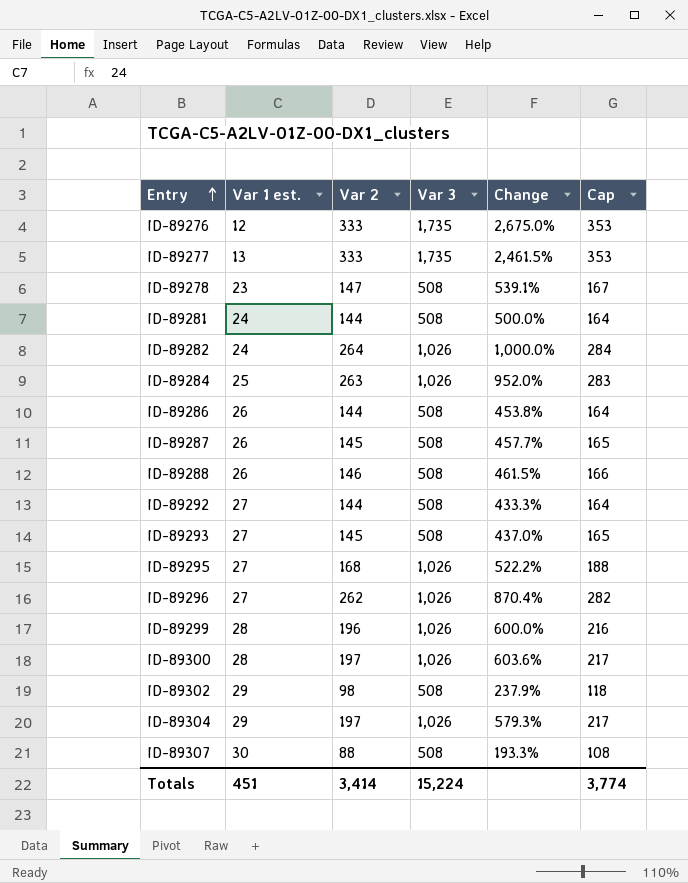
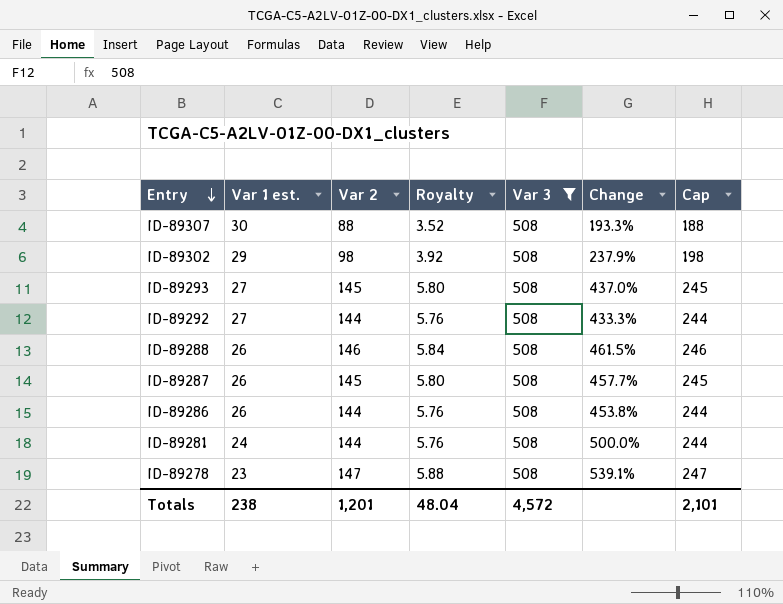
filter: none -> Var 3 = 508
row order: Entry ascending -> Entry descending
column Royalty | formula: none -> [Var 2] * 0.04
column Cap | formula: [Var 2] + 20 -> [Var 2] + 100
Totals | Var 1 est.: 451 -> 238
Totals | Var 2: 3,414 -> 1,201
Totals | Var 3: 15,224 -> 4,572
Totals | Cap: 3,774 -> 2,101

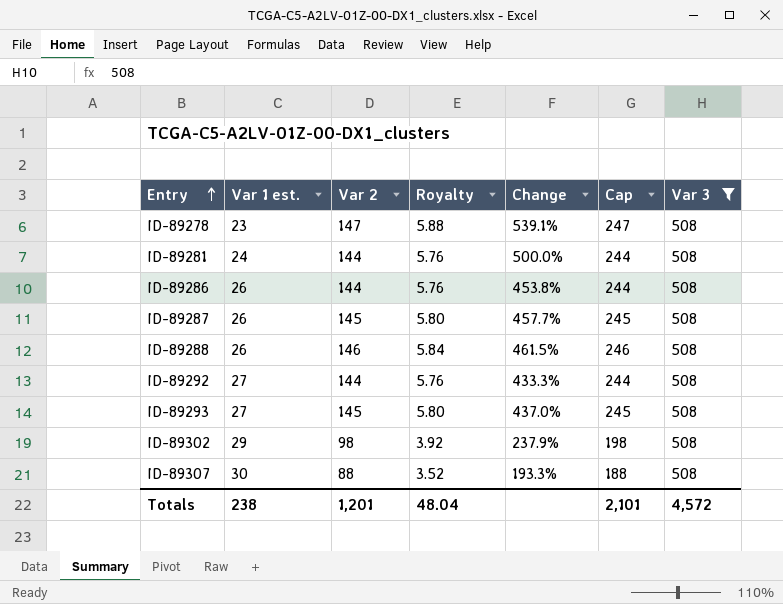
row order: Entry descending -> Entry ascending
column Var 3 | position: 5 -> 7

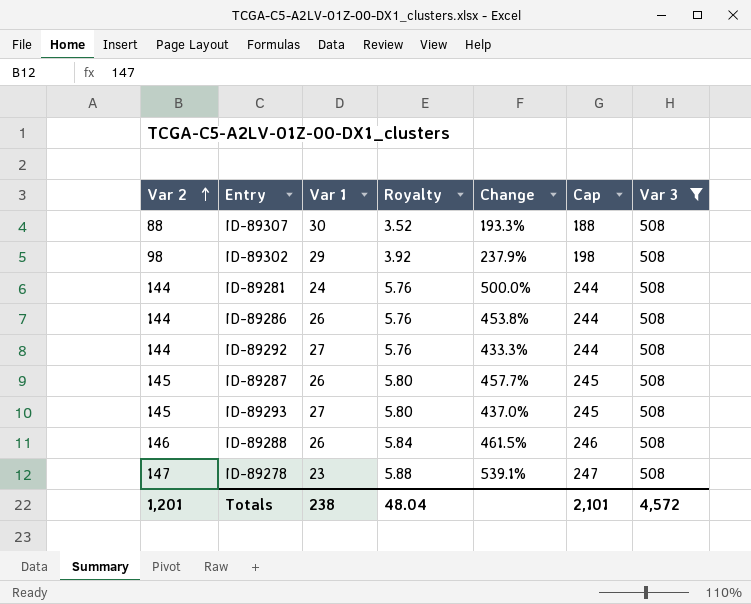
row order: Entry ascending -> Var 2 ascending
column Var 2 | position: 3 -> 1
column name: Var 1 est. -> Var 1

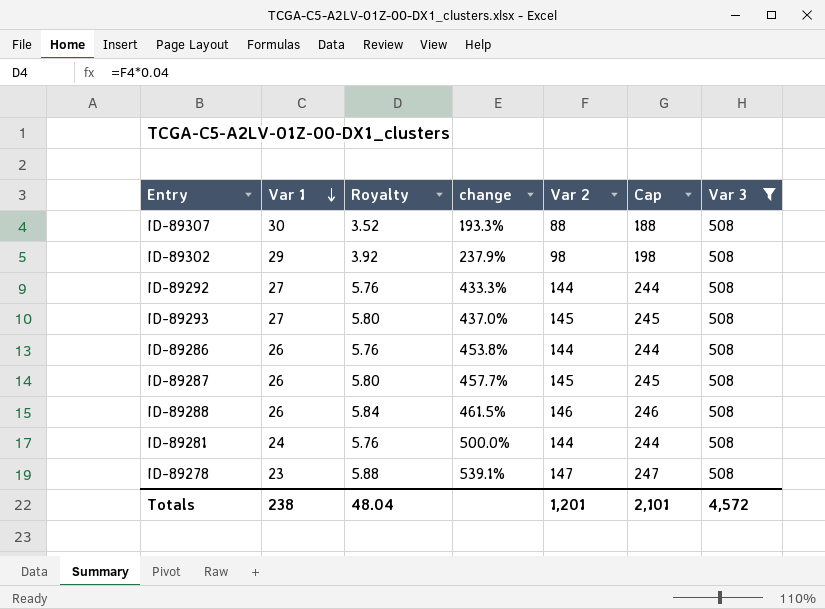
row order: Var 2 ascending -> Var 1 descending
column name: Change -> change
column Var 2 | position: 1 -> 5

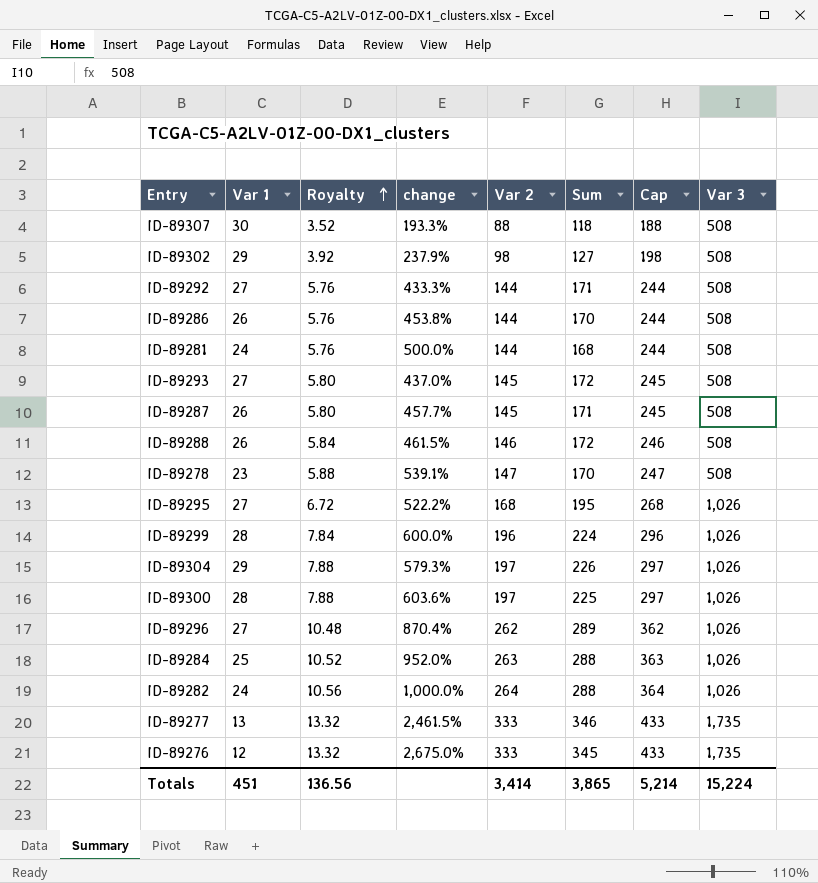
filter: Var 3 = 508 -> none
row order: Var 1 descending -> Royalty ascending
column Sum | formula: none -> [Var 1] + [Var 2]
Totals | Var 1: 238 -> 451
Totals | Royalty: 48.04 -> 136.56
Totals | Var 2: 1,201 -> 3,414
Totals | Cap: 2,101 -> 5,214
Totals | Var 3: 4,572 -> 15,224

